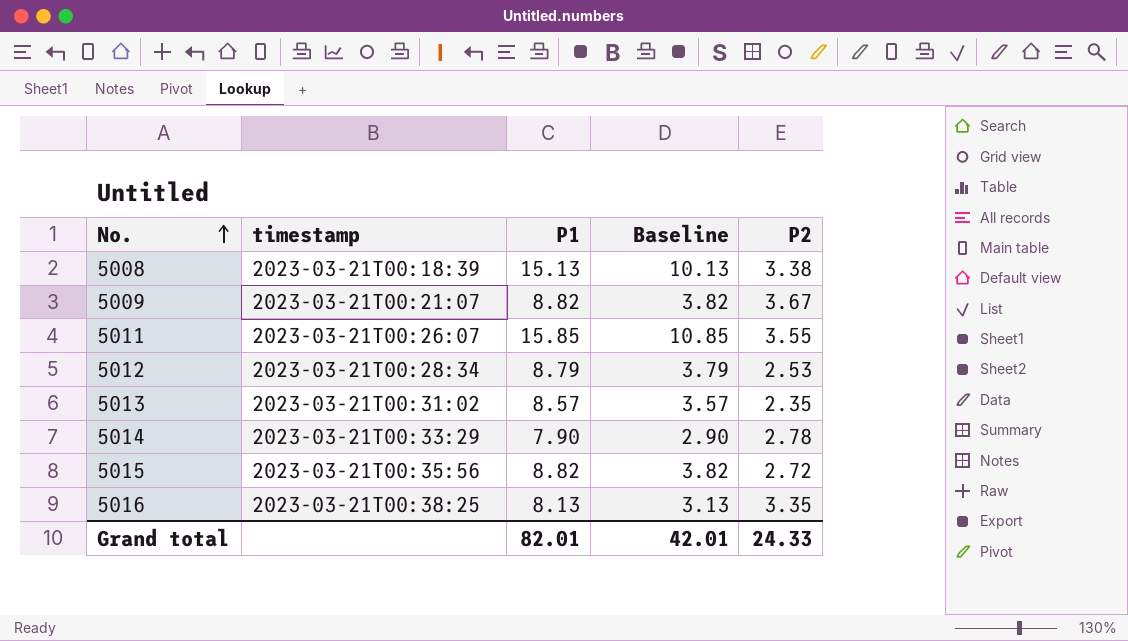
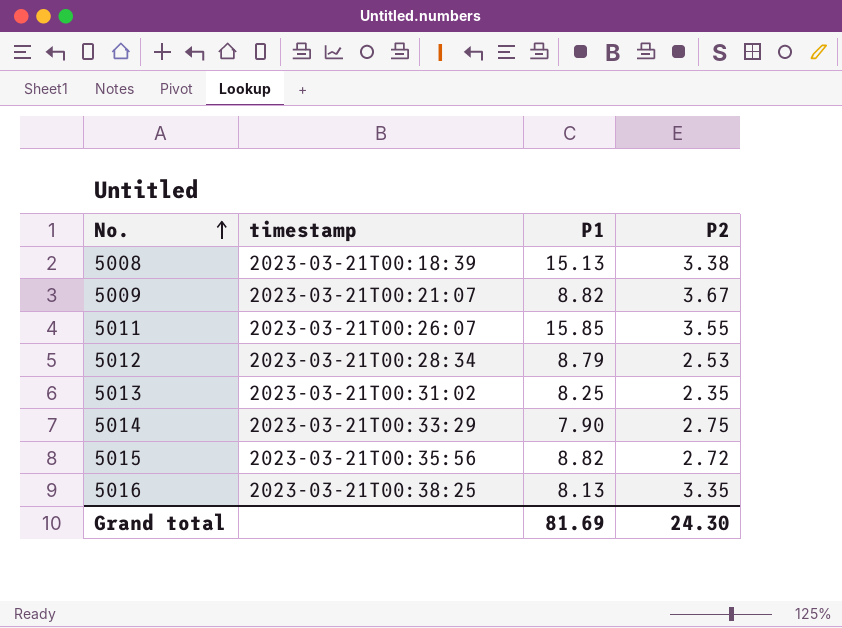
column Baseline | formula: [P1] - 5 -> none
5013 | P1: 8.57 -> 8.25
5014 | P2: 2.78 -> 2.75
Grand total | P1: 82.01 -> 81.69
Grand total | P2: 24.33 -> 24.30

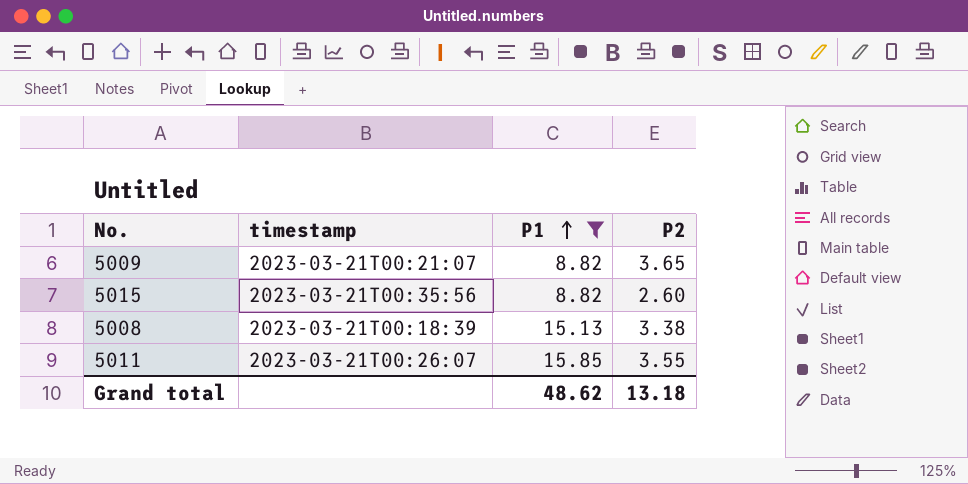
filter: none -> P1 >= 8.82
row order: No. ascending -> P1 ascending
5009 | P2: 3.67 -> 3.65
5015 | P2: 2.72 -> 2.60
Grand total | P1: 81.69 -> 48.62
Grand total | P2: 24.30 -> 13.18

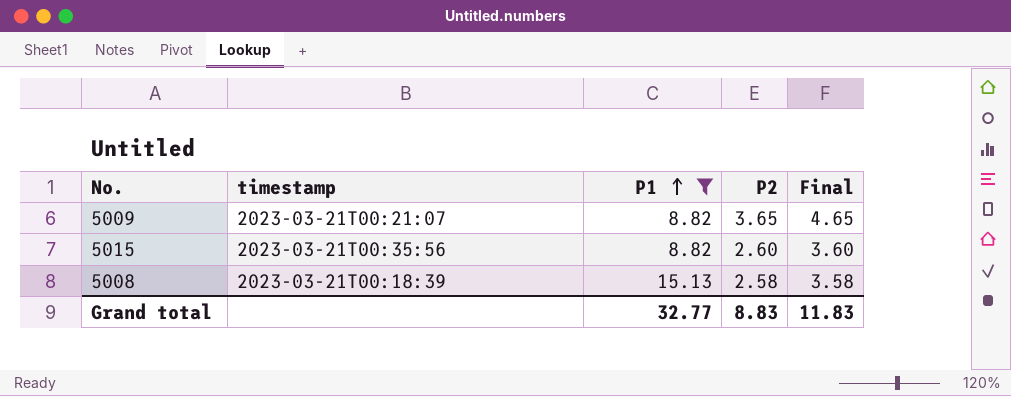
column Final | formula: none -> [P2] + 1
row 5011: 2023-03-21T00:26:07 | 15.85 | 3.55 -> none
5008 | P2: 3.38 -> 2.58
Grand total | P1: 48.62 -> 32.77
Grand total | P2: 13.18 -> 8.83

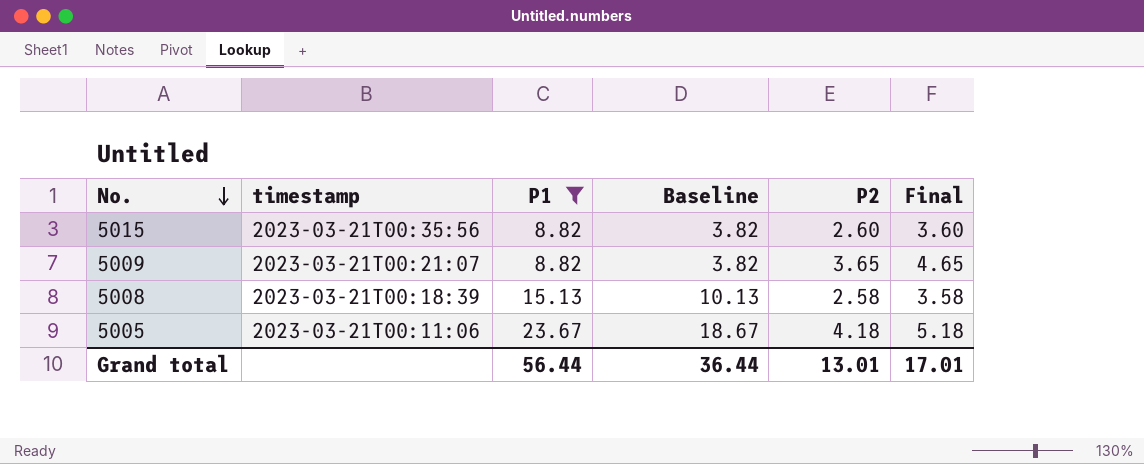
row order: P1 ascending -> No. descending
column Baseline | formula: none -> [P1] - 5
row 5005: none -> 2023-03-21T00:11:06 | 23.67 | 18.67 | 4.18 | 5.18
Grand total | P1: 32.77 -> 56.44
Grand total | P2: 8.83 -> 13.01
Grand total | Final: 11.83 -> 17.01

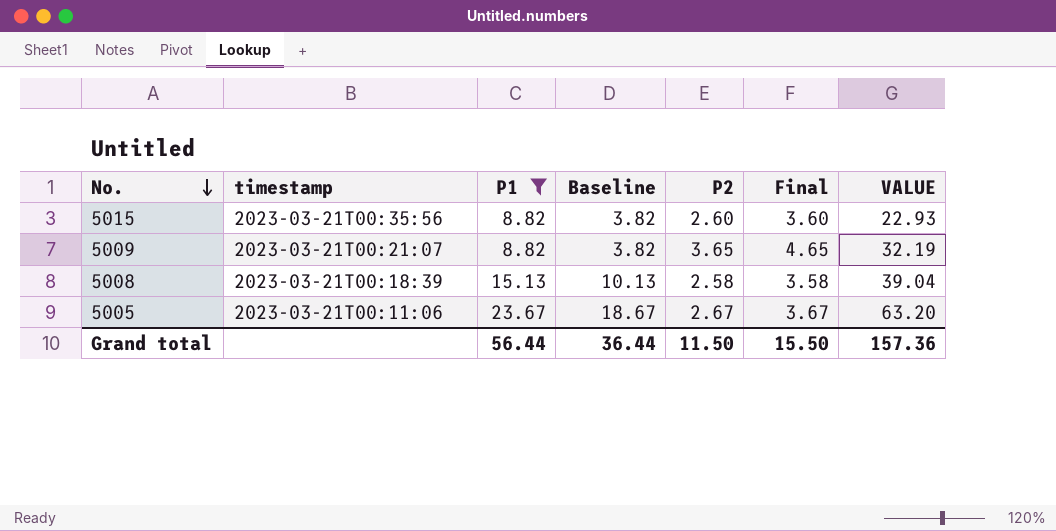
column VALUE | formula: none -> [P1] * [P2]
5005 | P2: 4.18 -> 2.67
5005 | Final: 5.18 -> 3.67
Grand total | P2: 13.01 -> 11.50
Grand total | Final: 17.01 -> 15.50

